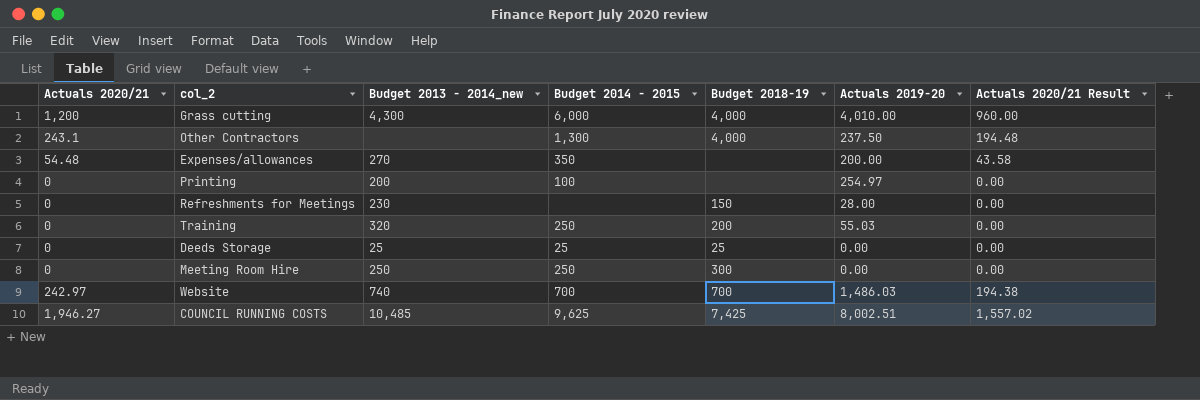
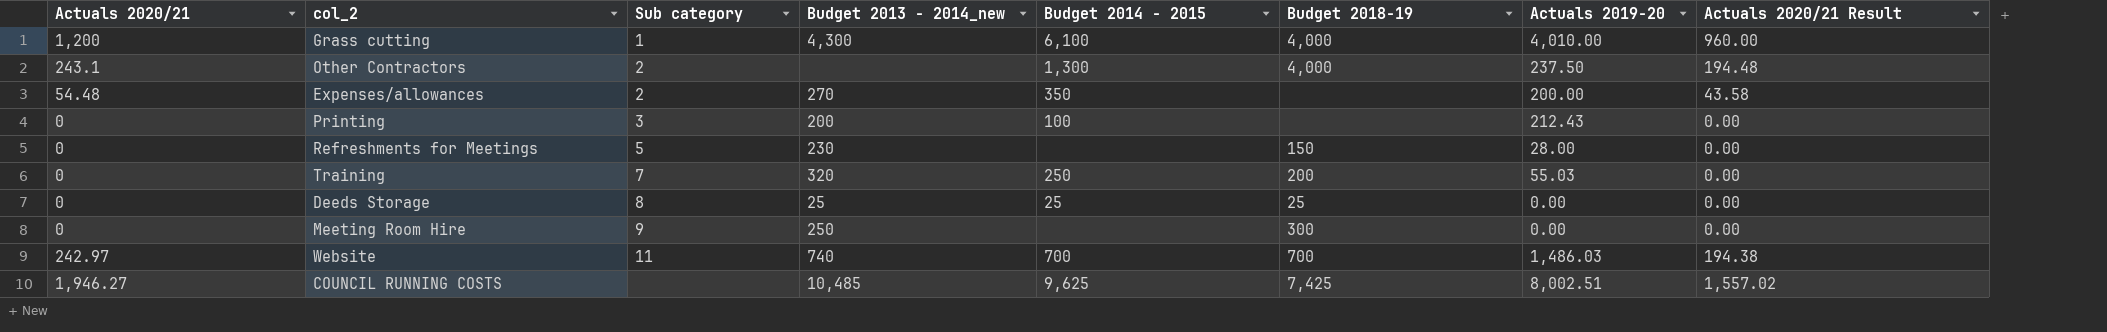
column Sub category | position: none -> 3
Grass cutting | Budget 2014 - 2015: 6,000 -> 6,100
Printing | Actuals 2019-20: 254.97 -> 212.43
Meeting Room Hire | Budget 2014 - 2015: 250 -> none

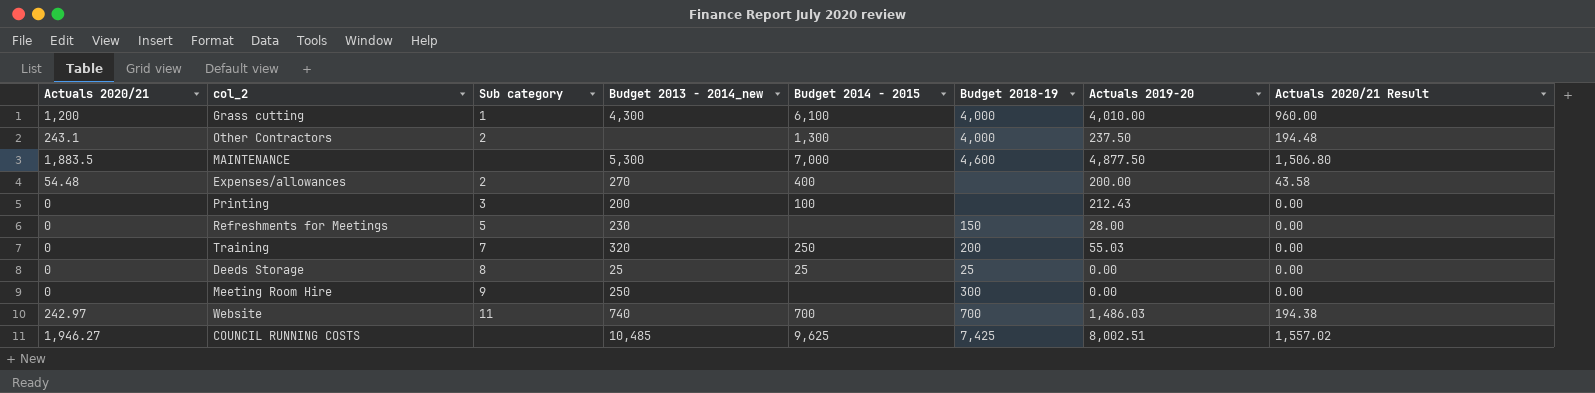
row MAINTENANCE: none -> 1,883.5 | none | 5,300 | 7,000 | 4,600 | 4,877.50 | 1,506.80
Expenses/allowances | Budget 2014 - 2015: 350 -> 400

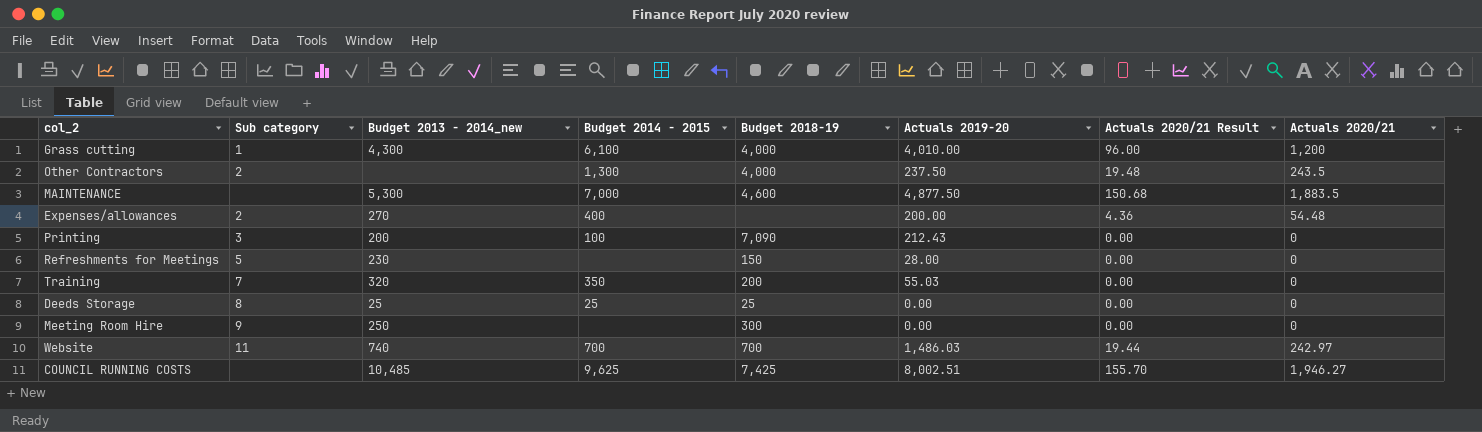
column Actuals 2020/21 Result | formula: [Actuals 2020/21] * 0.8 -> [Actuals 2020/21] * 0.08
column Actuals 2020/21 | position: 1 -> 8
Other Contractors | Actuals 2020/21: 243.1 -> 243.5
Printing | Budget 2018-19: none -> 7,090
Training | Budget 2014 - 2015: 250 -> 350

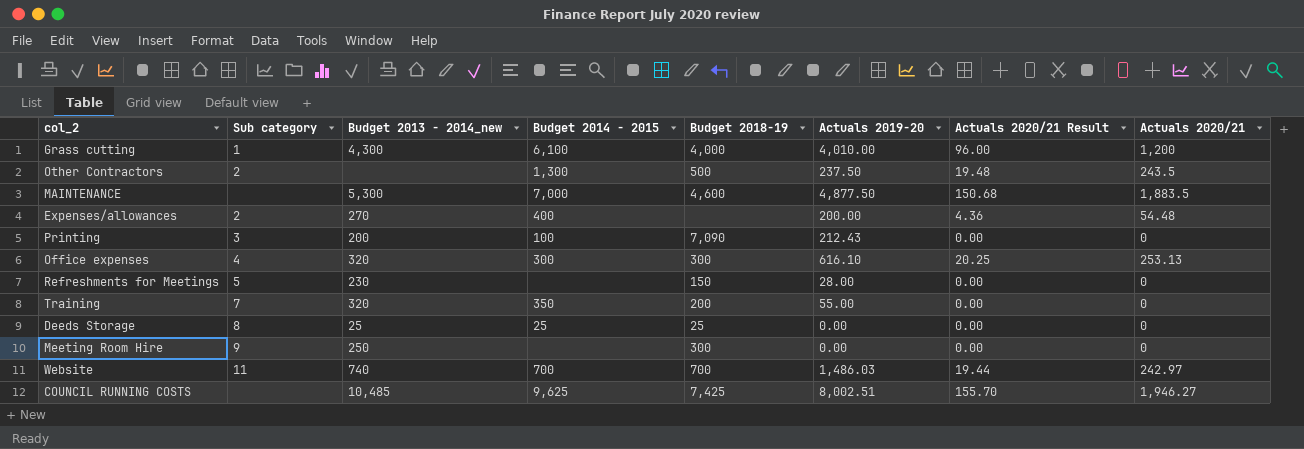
Other Contractors | Budget 2018-19: 4,000 -> 500
row Office expenses: none -> 4 | 320 | 300 | 300 | 616.10 | 20.25 | 253.13
Training | Actuals 2019-20: 55.03 -> 55.00

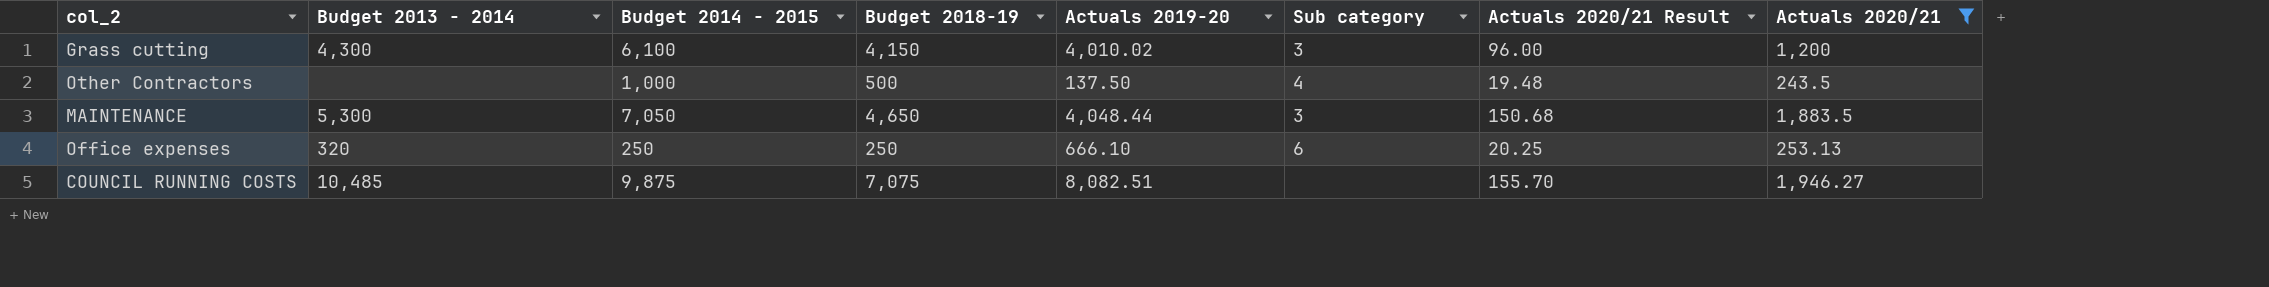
filter: none -> Actuals 2020/21 >= 243.5
column name: Budget 2013 - 2014_new -> Budget 2013 - 2014
column Sub category | position: 2 -> 6
Grass cutting | Budget 2018-19: 4,000 -> 4,150
Grass cutting | Actuals 2019-20: 4,010.00 -> 4,010.02
Grass cutting | Sub category: 1 -> 3
Other Contractors | Budget 2014 - 2015: 1,300 -> 1,000
Other Contractors | Actuals 2019-20: 237.50 -> 137.50
Other Contractors | Sub category: 2 -> 4
MAINTENANCE | Budget 2014 - 2015: 7,000 -> 7,050
MAINTENANCE | Budget 2018-19: 4,600 -> 4,650
MAINTENANCE | Actuals 2019-20: 4,877.50 -> 4,048.44
MAINTENANCE | Sub category: none -> 3
Office expenses | Budget 2014 - 2015: 300 -> 250
Office expenses | Budget 2018-19: 300 -> 250
Office expenses | Actuals 2019-20: 616.10 -> 666.10
Office expenses | Sub category: 4 -> 6
COUNCIL RUNNING COSTS | Budget 2014 - 2015: 9,625 -> 9,875
COUNCIL RUNNING COSTS | Budget 2018-19: 7,425 -> 7,075
COUNCIL RUNNING COSTS | Actuals 2019-20: 8,002.51 -> 8,082.51

